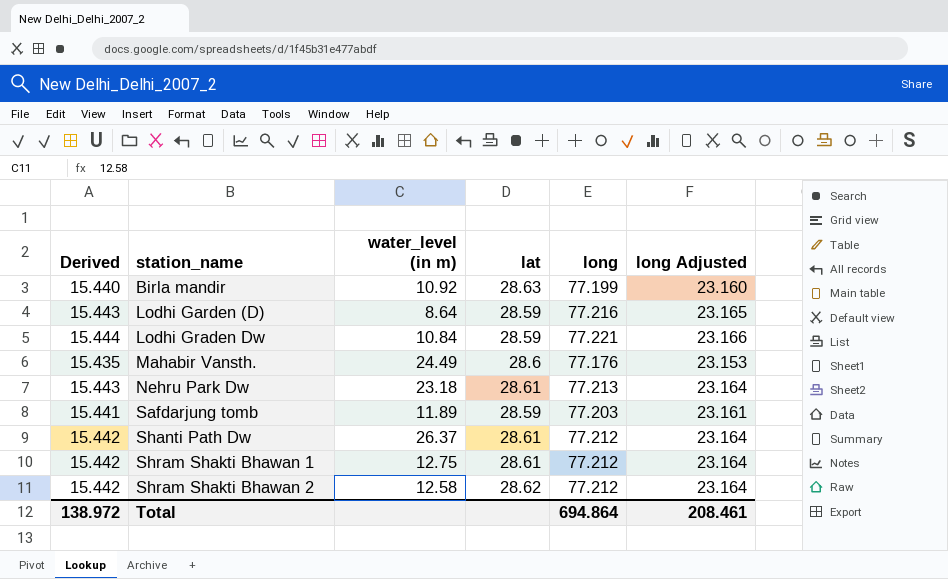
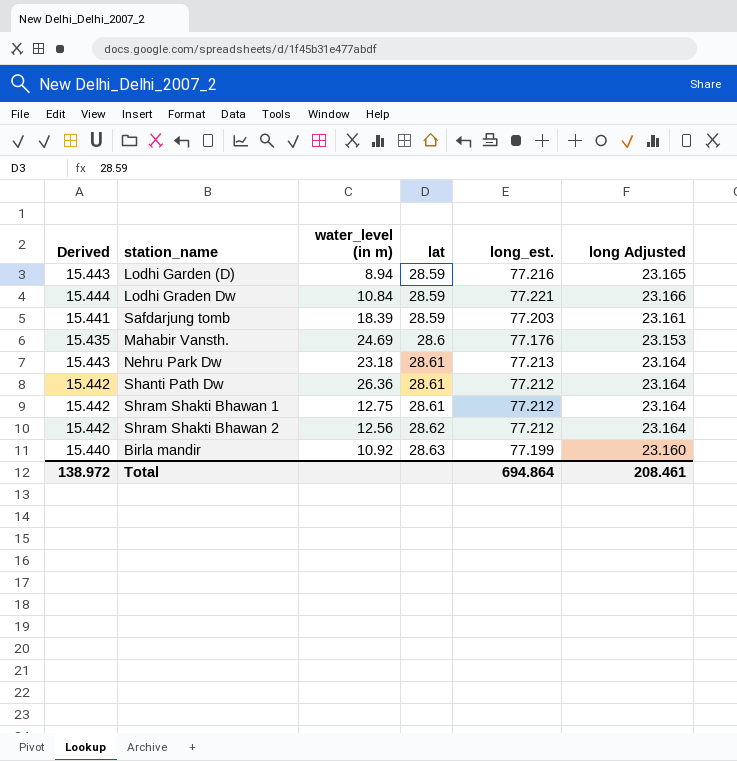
row order: station_name ascending -> lat ascending
column name: long -> long_est.
Lodhi Garden (D) | water_level (in m): 8.64 -> 8.94
Safdarjung tomb | water_level (in m): 11.89 -> 18.39
Mahabir Vansth. | water_level (in m): 24.49 -> 24.69
Shanti Path Dw | water_level (in m): 26.37 -> 26.36
Shram Shakti Bhawan 2 | water_level (in m): 12.58 -> 12.56

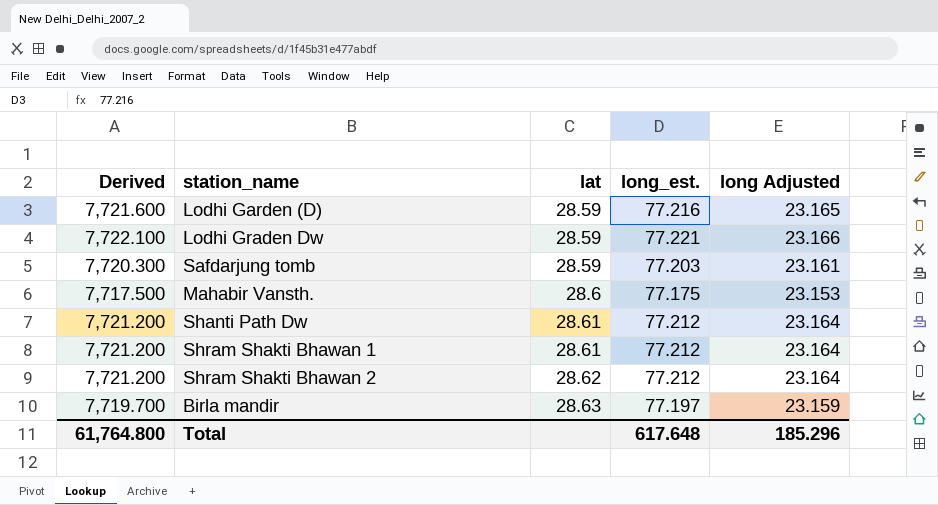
column water_level (in m) | position: 3 -> none
column Derived | formula: [long_est.] * 0.2 -> [long_est.] * 100
row Nehru Park Dw: 15.443 | 23.18 | 28.61 | 77.213 | 23.164 -> none
Mahabir Vansth. | long_est.: 77.176 -> 77.175
Birla mandir | long_est.: 77.199 -> 77.197
Birla mandir | long Adjusted: 23.160 -> 23.159
Total | Derived: 138.972 -> 61,764.800
Total | long_est.: 694.864 -> 617.648
Total | long Adjusted: 208.461 -> 185.296

